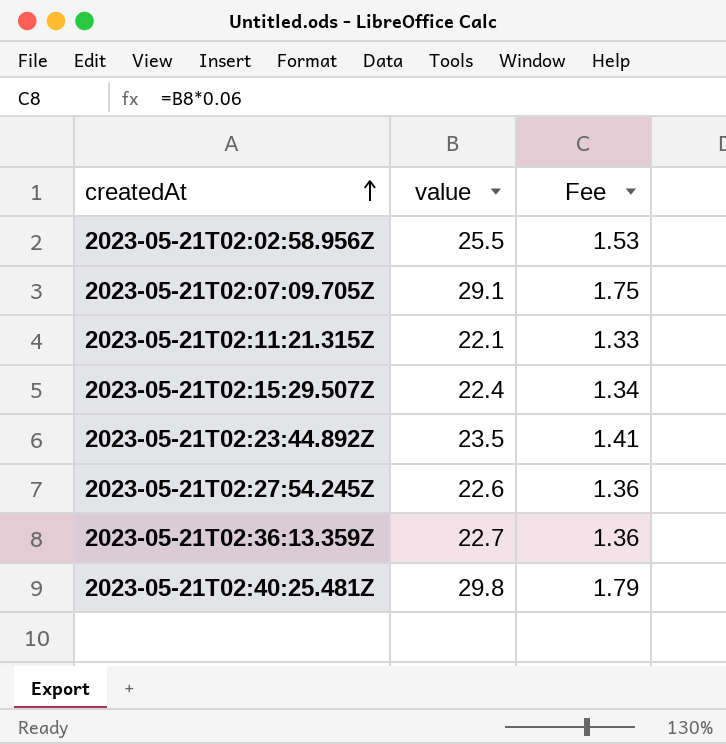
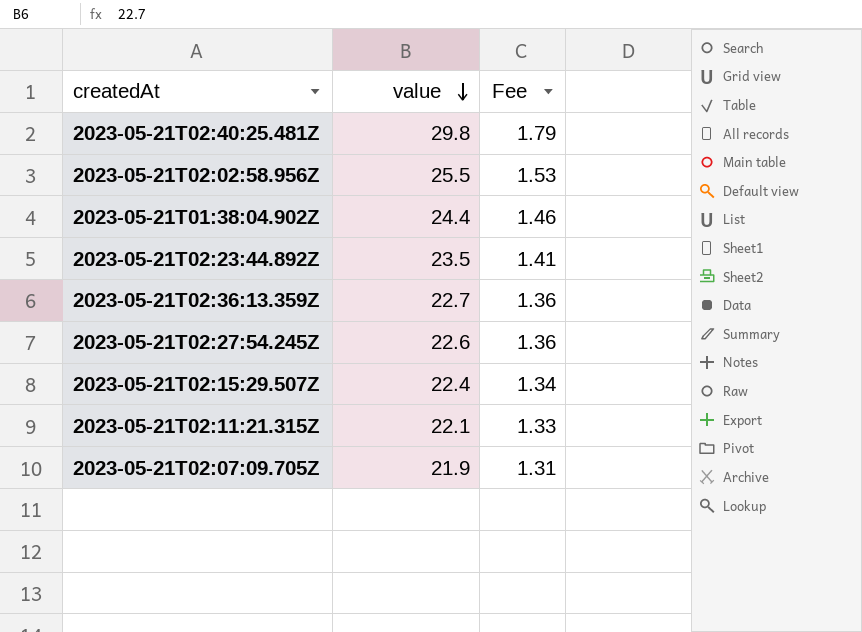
row order: createdAt ascending -> value descending
row 2023-05-21T01:38:04.902Z: none -> 24.4 | 1.46
2023-05-21T02:07:09.705Z | value: 29.1 -> 21.9
2023-05-21T02:07:09.705Z | Fee: 1.75 -> 1.31

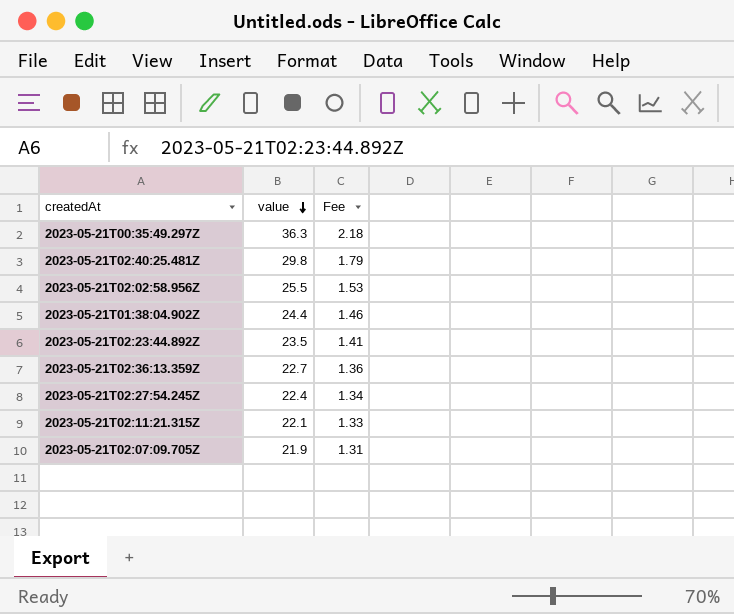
row 2023-05-21T02:15:29.507Z: 22.4 | 1.34 -> none
row 2023-05-21T00:35:49.297Z: none -> 36.3 | 2.18
2023-05-21T02:27:54.245Z | value: 22.6 -> 22.4
2023-05-21T02:27:54.245Z | Fee: 1.36 -> 1.34

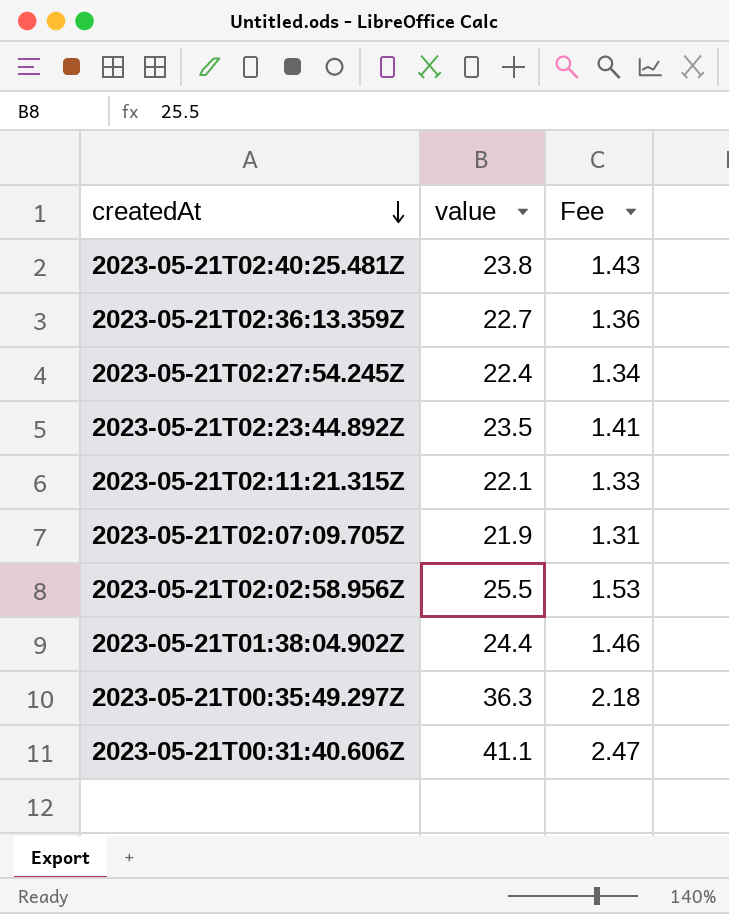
row order: value descending -> createdAt descending
2023-05-21T02:40:25.481Z | value: 29.8 -> 23.8
2023-05-21T02:40:25.481Z | Fee: 1.79 -> 1.43
row 2023-05-21T00:31:40.606Z: none -> 41.1 | 2.47

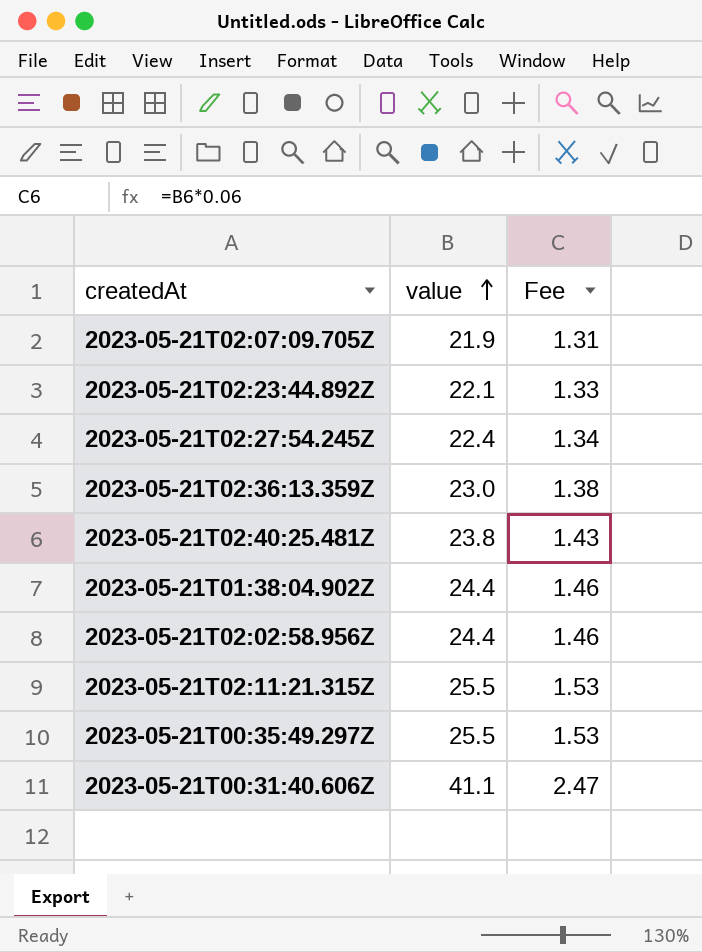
row order: createdAt descending -> value ascending
2023-05-21T02:23:44.892Z | value: 23.5 -> 22.1
2023-05-21T02:23:44.892Z | Fee: 1.41 -> 1.33
2023-05-21T02:36:13.359Z | value: 22.7 -> 23.0
2023-05-21T02:36:13.359Z | Fee: 1.36 -> 1.38
2023-05-21T02:02:58.956Z | value: 25.5 -> 24.4
2023-05-21T02:02:58.956Z | Fee: 1.53 -> 1.46
2023-05-21T02:11:21.315Z | value: 22.1 -> 25.5
2023-05-21T02:11:21.315Z | Fee: 1.33 -> 1.53
2023-05-21T00:35:49.297Z | value: 36.3 -> 25.5
2023-05-21T00:35:49.297Z | Fee: 2.18 -> 1.53

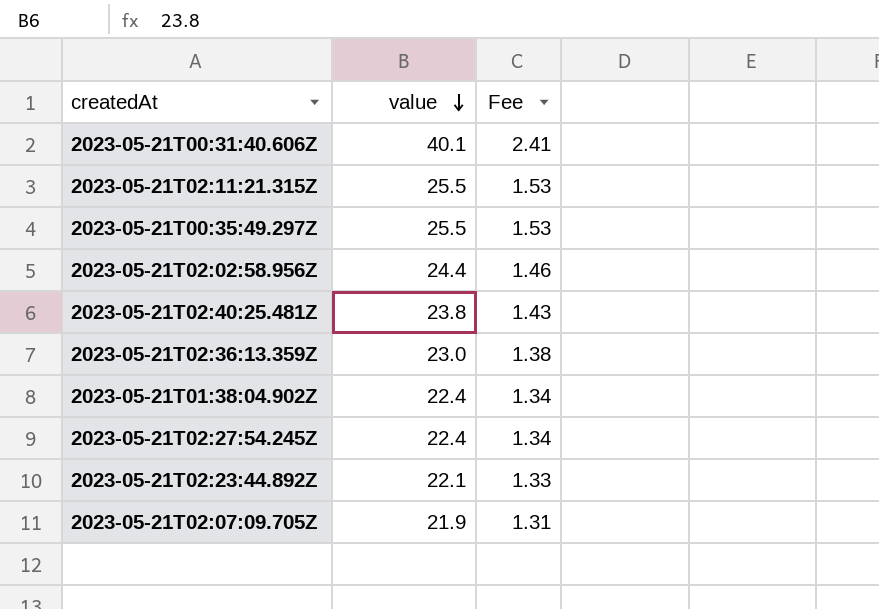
row order: value ascending -> value descending
2023-05-21T00:31:40.606Z | value: 41.1 -> 40.1
2023-05-21T00:31:40.606Z | Fee: 2.47 -> 2.41
2023-05-21T01:38:04.902Z | value: 24.4 -> 22.4
2023-05-21T01:38:04.902Z | Fee: 1.46 -> 1.34

